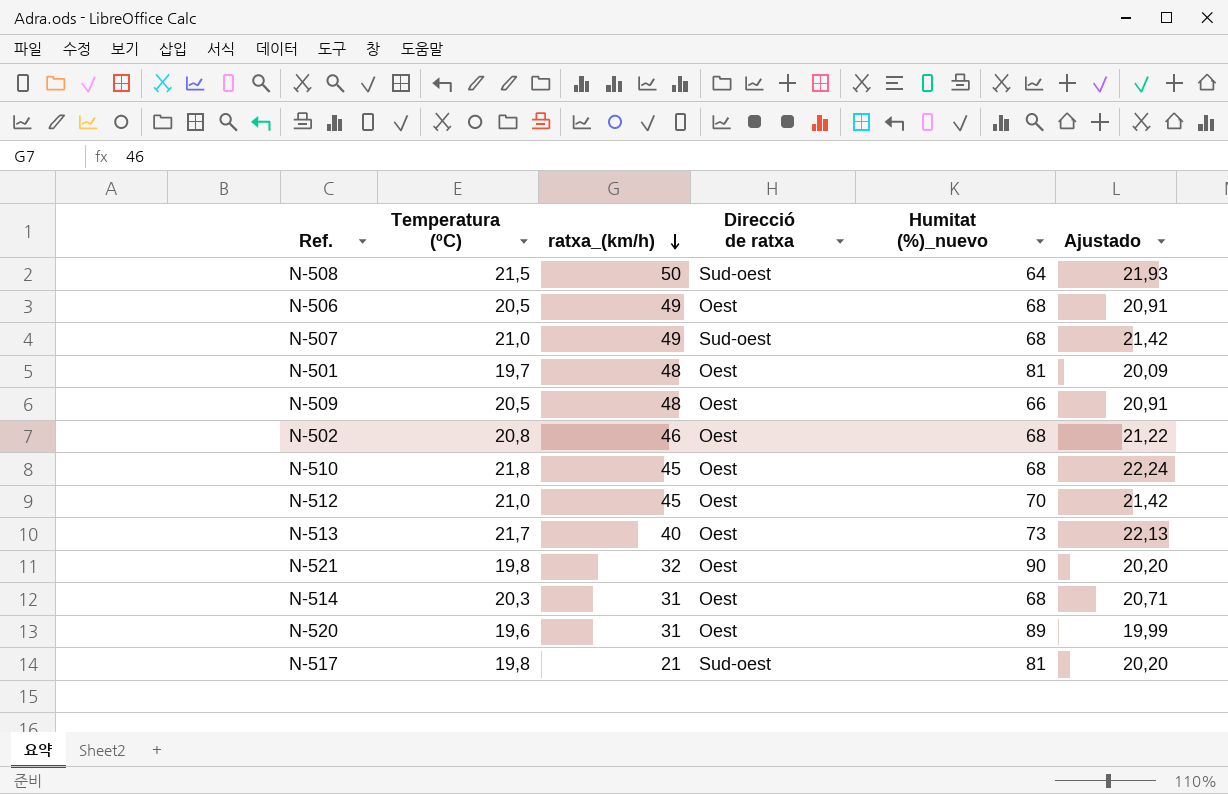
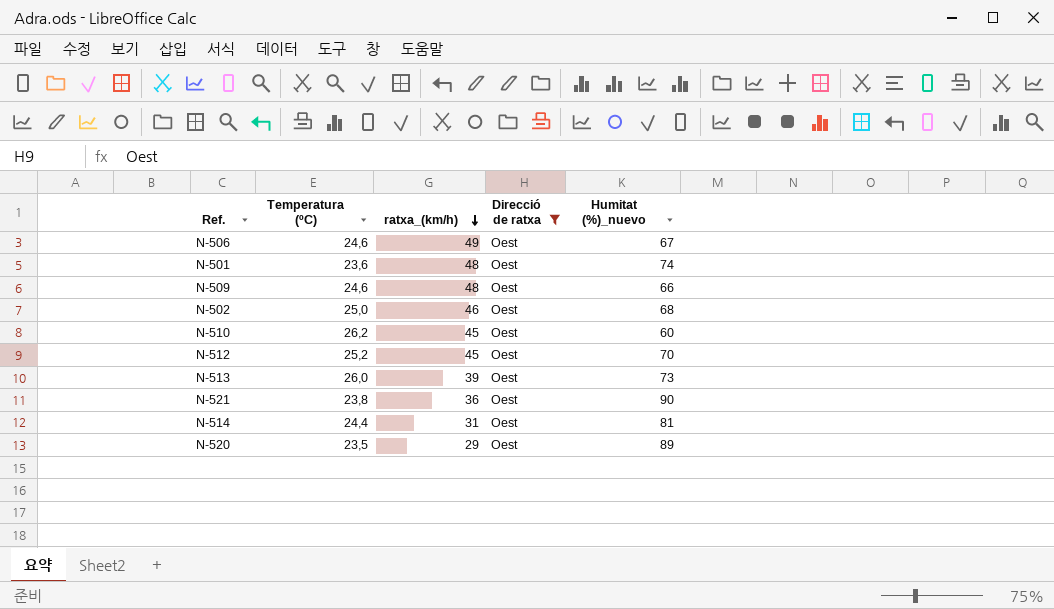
filter: none -> Direcció de ratxa = Oest
column Ajustado | formula: [Temperatura (ºC)] * 1,02 -> none
N-506 | Temperatura (ºC): 20,5 -> 24,6
N-506 | Humitat (%)_nuevo: 68 -> 67
N-501 | Temperatura (ºC): 19,7 -> 23,6
N-501 | Humitat (%)_nuevo: 81 -> 74
N-509 | Temperatura (ºC): 20,5 -> 24,6
N-502 | Temperatura (ºC): 20,8 -> 25,0
N-510 | Temperatura (ºC): 21,8 -> 26,2
N-510 | Humitat (%)_nuevo: 68 -> 60
N-512 | Temperatura (ºC): 21,0 -> 25,2
N-513 | Temperatura (ºC): 21,7 -> 26,0
N-513 | ratxa_(km/h): 40 -> 39
N-521 | Temperatura (ºC): 19,8 -> 23,8
N-521 | ratxa_(km/h): 32 -> 36
N-514 | Temperatura (ºC): 20,3 -> 24,4
N-514 | Humitat (%)_nuevo: 68 -> 81
N-520 | Temperatura (ºC): 19,6 -> 23,5
N-520 | ratxa_(km/h): 31 -> 29

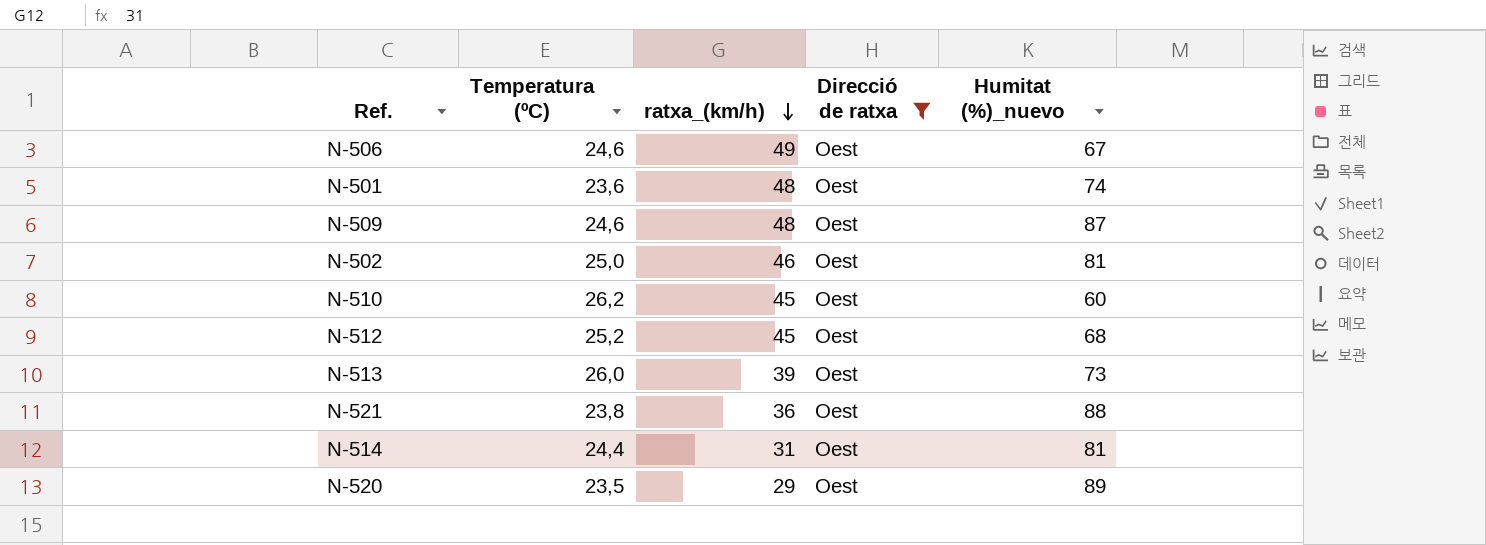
N-509 | Humitat (%)_nuevo: 66 -> 87
N-502 | Humitat (%)_nuevo: 68 -> 81
N-512 | Humitat (%)_nuevo: 70 -> 68
N-521 | Humitat (%)_nuevo: 90 -> 88

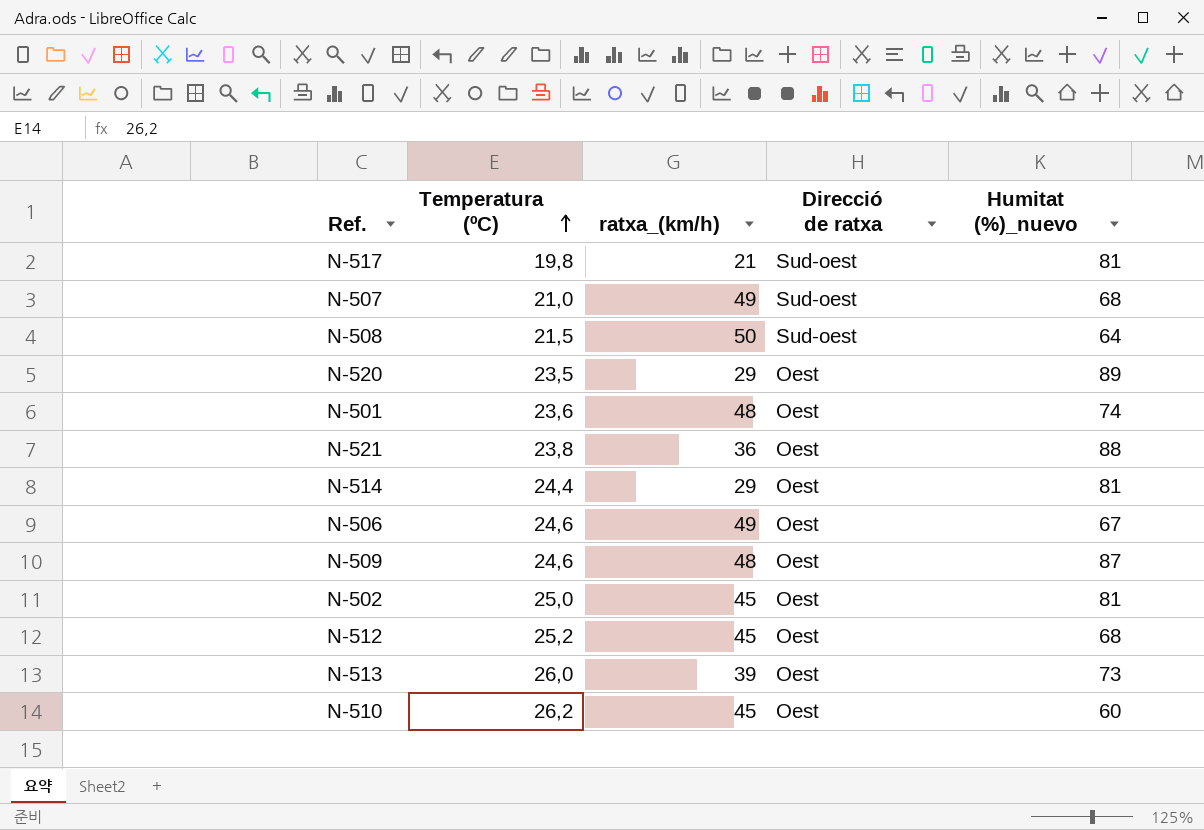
filter: Direcció de ratxa = Oest -> none
row order: ratxa_(km/h) descending -> Temperatura (ºC) ascending
N-514 | ratxa_(km/h): 31 -> 29
N-502 | ratxa_(km/h): 46 -> 45

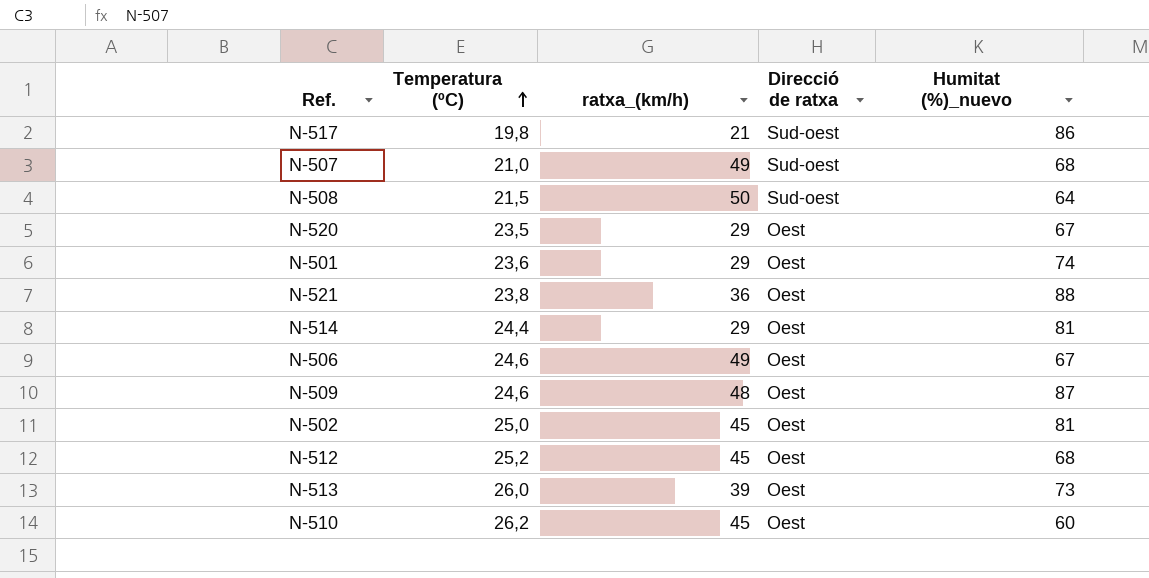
N-517 | Humitat (%)_nuevo: 81 -> 86
N-520 | Humitat (%)_nuevo: 89 -> 67
N-501 | ratxa_(km/h): 48 -> 29

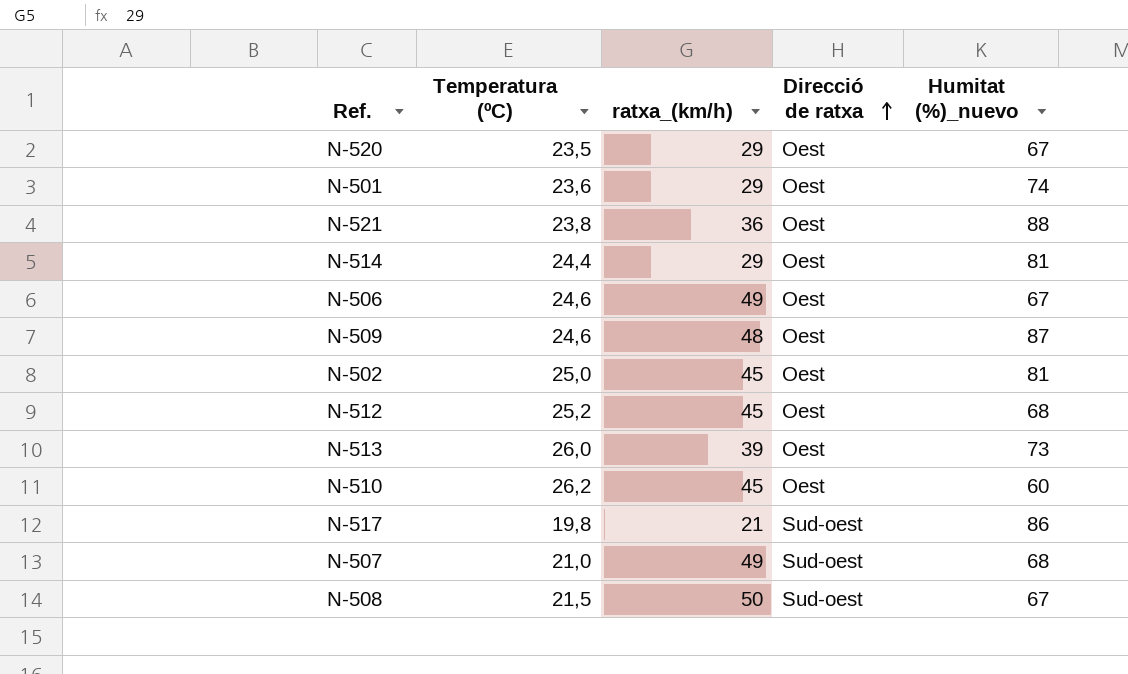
row order: Temperatura (ºC) ascending -> Direcció de ratxa ascending
N-508 | Humitat (%)_nuevo: 64 -> 67

